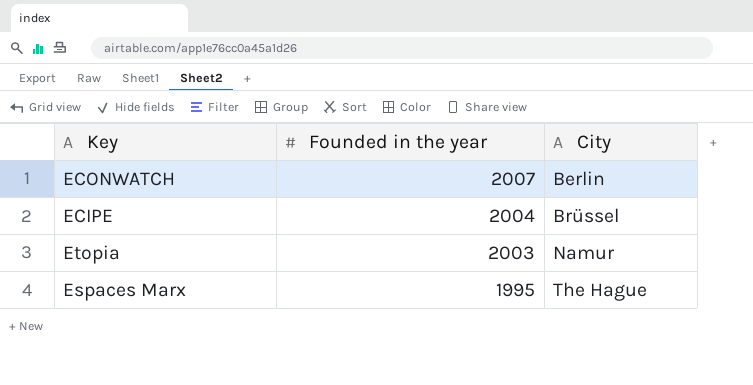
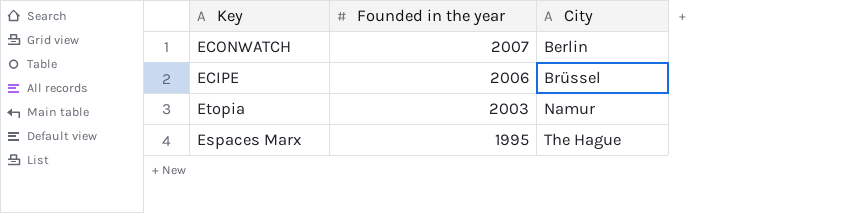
ECIPE | Founded in the year: 2004 -> 2006

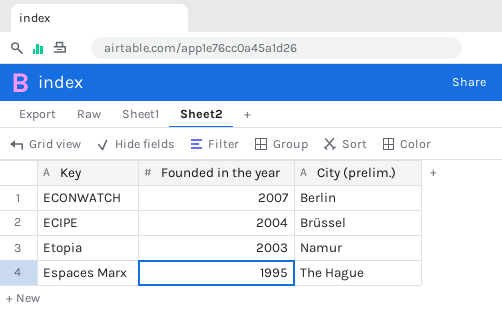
column name: City -> City (prelim.)
ECIPE | Founded in the year: 2006 -> 2004

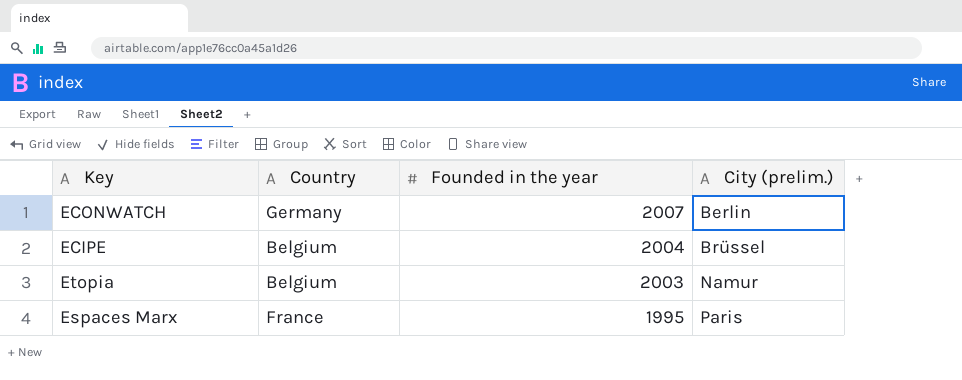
column Country | position: none -> 2
Espaces Marx | City (prelim.): The Hague -> Paris

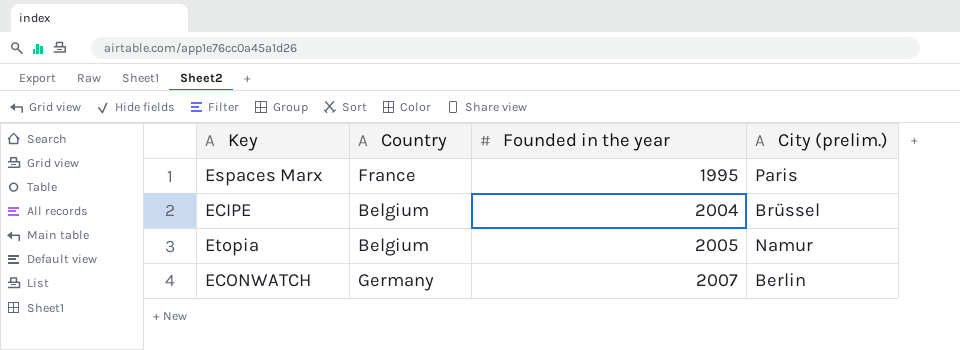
row order: Founded in the year descending -> Founded in the year ascending
Etopia | Founded in the year: 2003 -> 2005

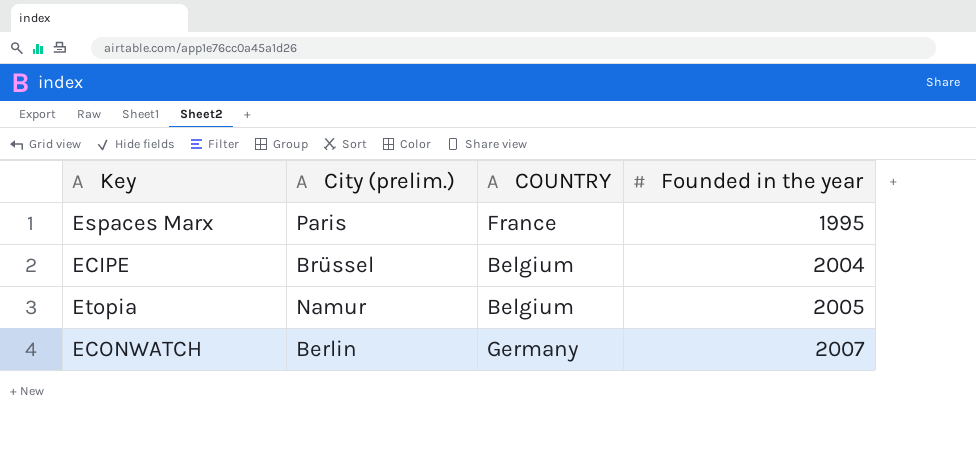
column City (prelim.) | position: 4 -> 2
column name: Country -> COUNTRY

